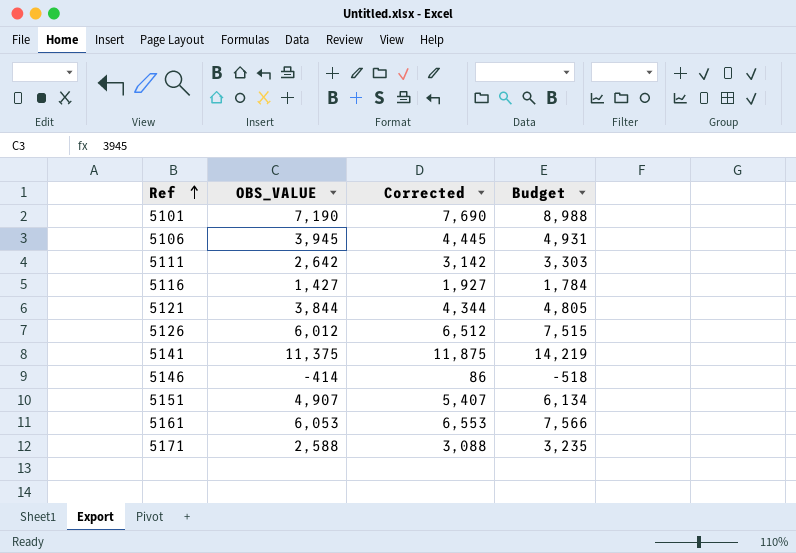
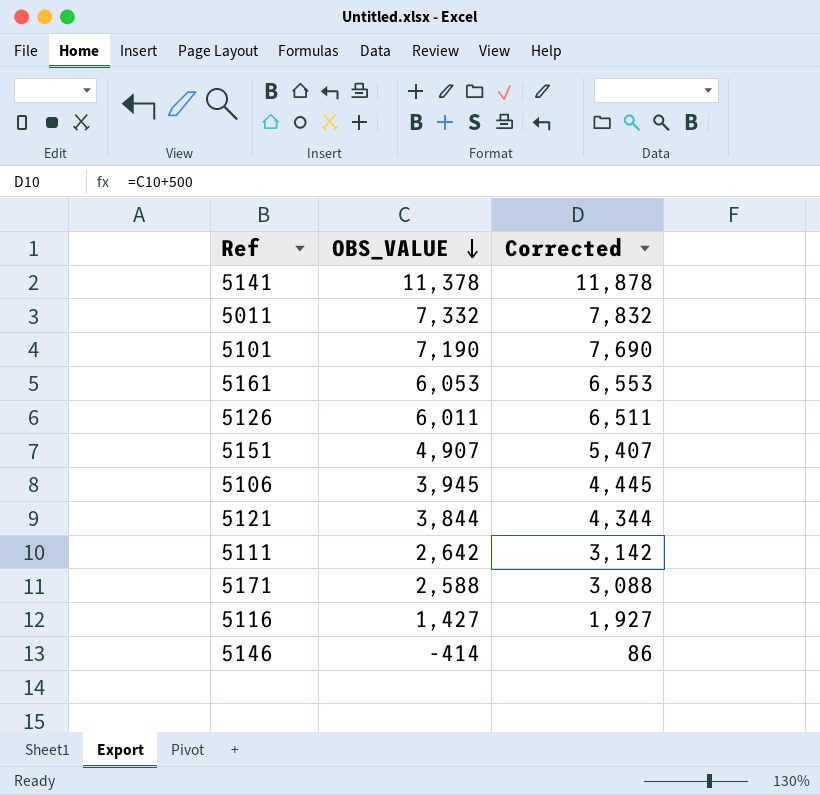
row order: Ref ascending -> OBS_VALUE descending
column Budget | formula: [OBS_VALUE] * 1.25 -> none
5141 | OBS_VALUE: 11,375 -> 11,378
5141 | Corrected: 11,875 -> 11,878
row 5011: none -> 7,332 | 7,832
5126 | OBS_VALUE: 6,012 -> 6,011
5126 | Corrected: 6,512 -> 6,511

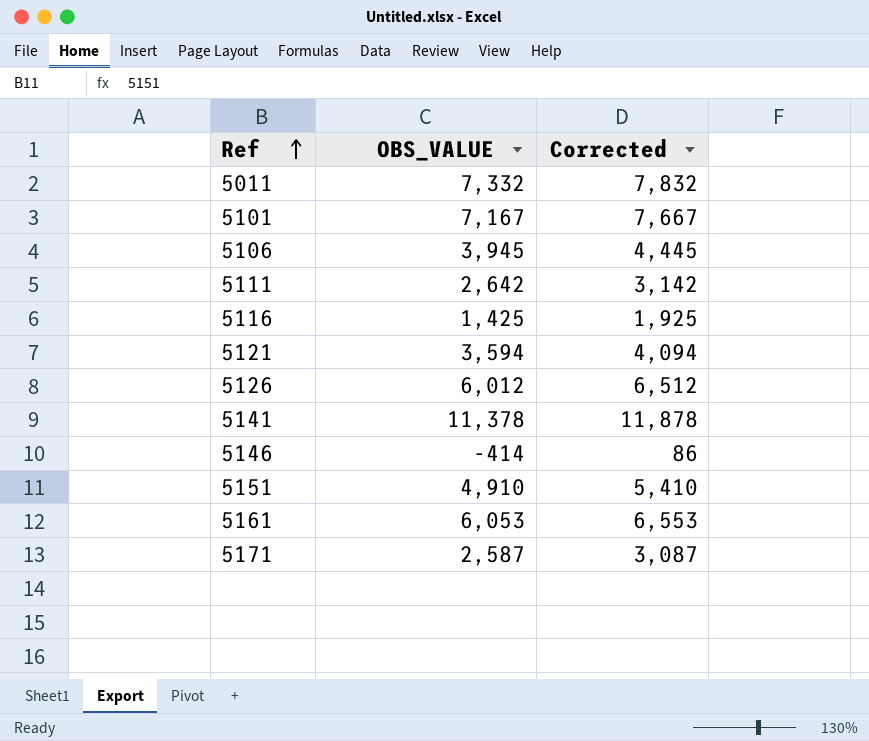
row order: OBS_VALUE descending -> Ref ascending
5101 | OBS_VALUE: 7,190 -> 7,167
5101 | Corrected: 7,690 -> 7,667
5116 | OBS_VALUE: 1,427 -> 1,425
5116 | Corrected: 1,927 -> 1,925
5121 | OBS_VALUE: 3,844 -> 3,594
5121 | Corrected: 4,344 -> 4,094
5126 | OBS_VALUE: 6,011 -> 6,012
5126 | Corrected: 6,511 -> 6,512
5151 | OBS_VALUE: 4,907 -> 4,910
5151 | Corrected: 5,407 -> 5,410
5171 | OBS_VALUE: 2,588 -> 2,587
5171 | Corrected: 3,088 -> 3,087

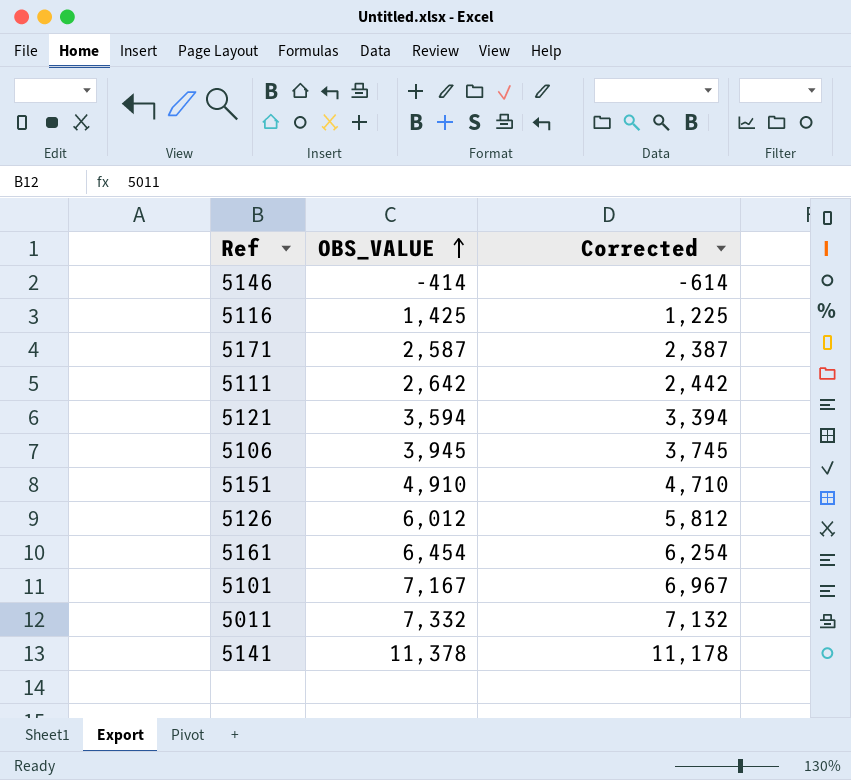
row order: Ref ascending -> OBS_VALUE ascending
column Corrected | formula: [OBS_VALUE] + 500 -> [OBS_VALUE] - 200
5161 | OBS_VALUE: 6,053 -> 6,454

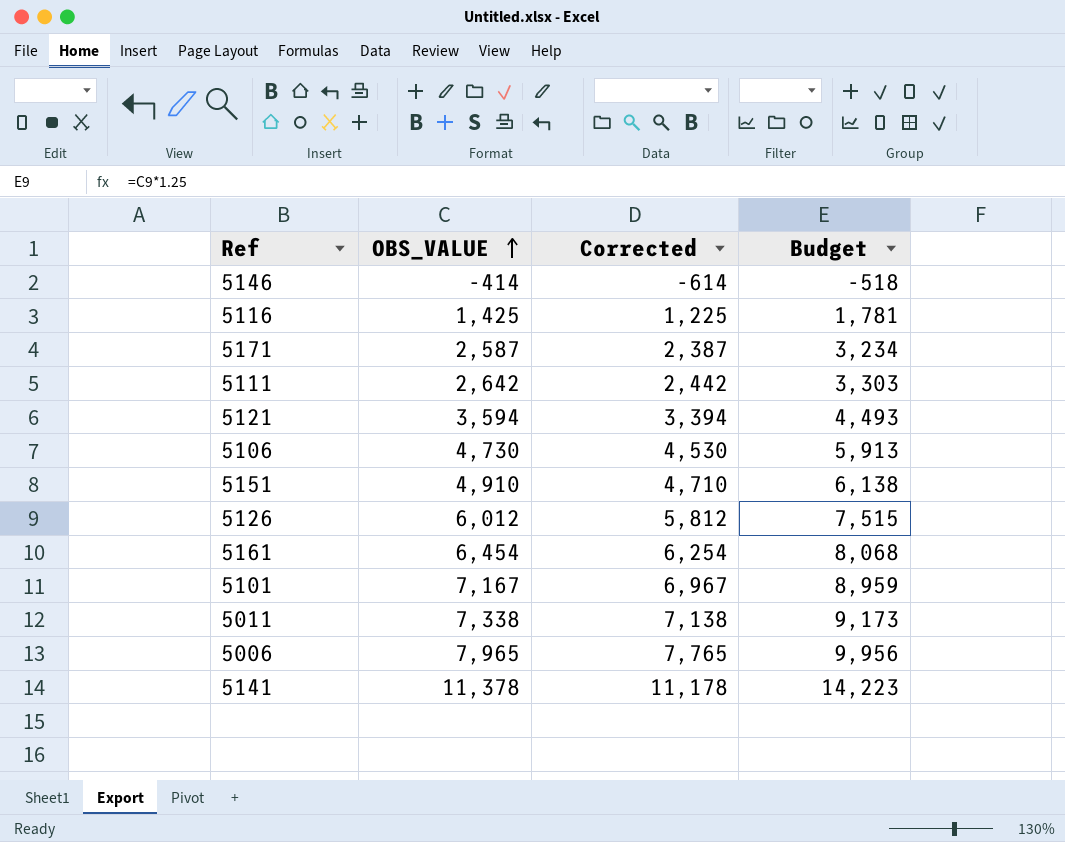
column Budget | formula: none -> [OBS_VALUE] * 1.25
5106 | OBS_VALUE: 3,945 -> 4,730
5106 | Corrected: 3,745 -> 4,530
5011 | OBS_VALUE: 7,332 -> 7,338
5011 | Corrected: 7,132 -> 7,138
row 5006: none -> 7,965 | 7,765 | 9,956

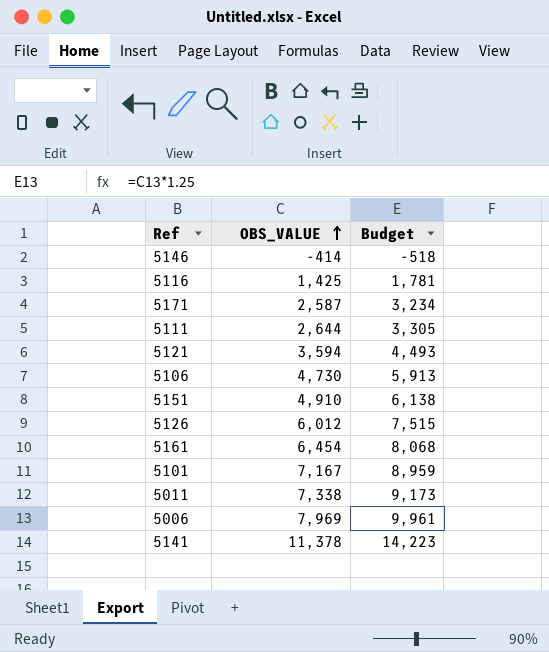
column Corrected | formula: [OBS_VALUE] - 200 -> none
5111 | OBS_VALUE: 2,642 -> 2,644
5111 | Budget: 3,303 -> 3,305
5006 | OBS_VALUE: 7,965 -> 7,969
5006 | Budget: 9,956 -> 9,961

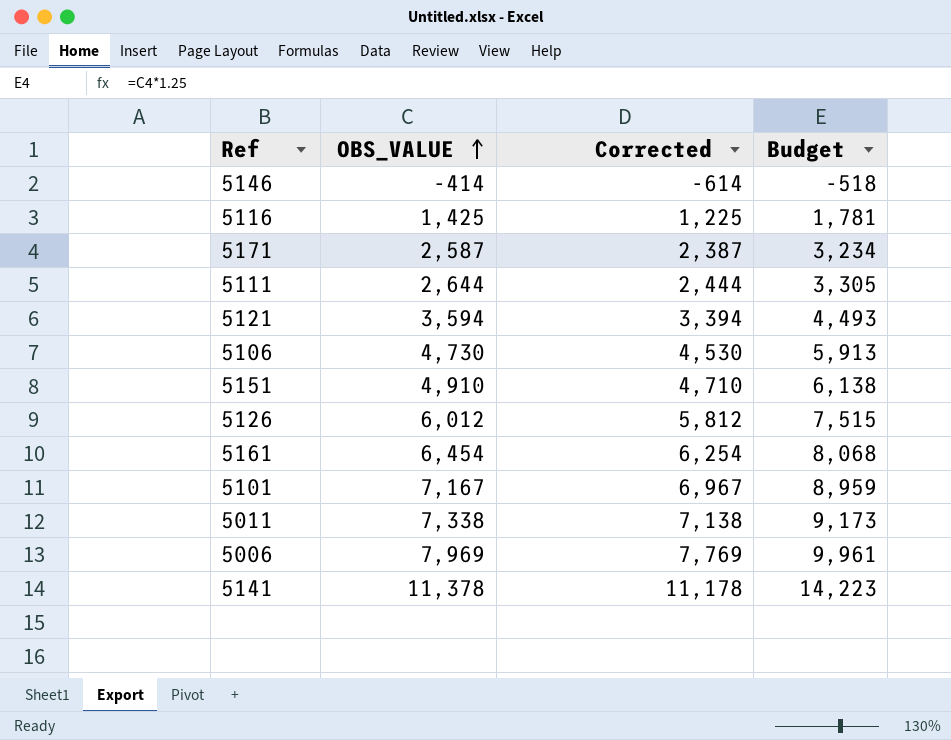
column Corrected | formula: none -> [OBS_VALUE] - 200

